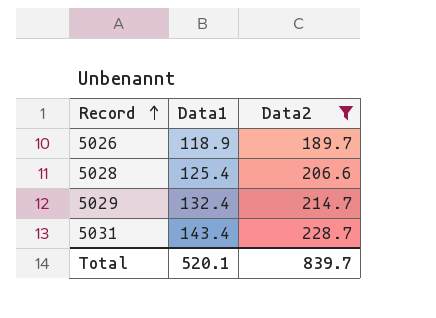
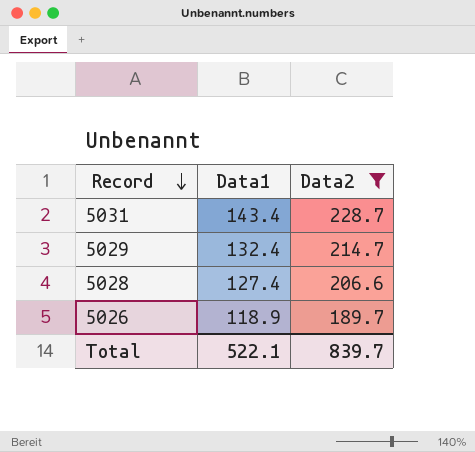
row order: Record ascending -> Record descending
5028 | Data1: 125.4 -> 127.4
Total | Data1: 520.1 -> 522.1

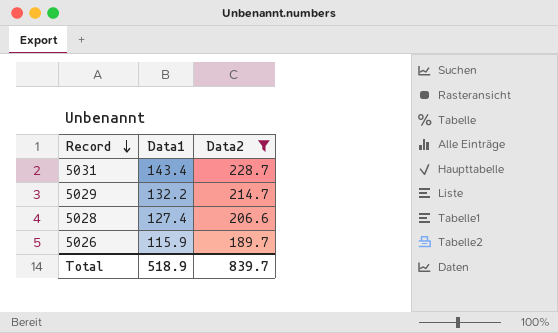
5029 | Data1: 132.4 -> 132.2
5026 | Data1: 118.9 -> 115.9
Total | Data1: 522.1 -> 518.9

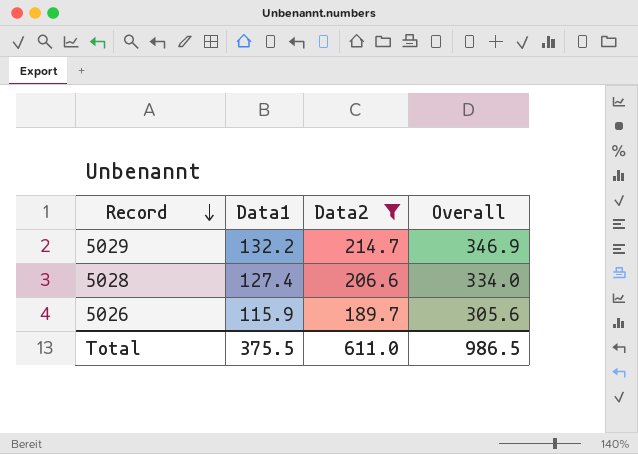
column Overall | formula: none -> [Data1] + [Data2]
row 5031: 143.4 | 228.7 -> none
Total | Data1: 518.9 -> 375.5
Total | Data2: 839.7 -> 611.0

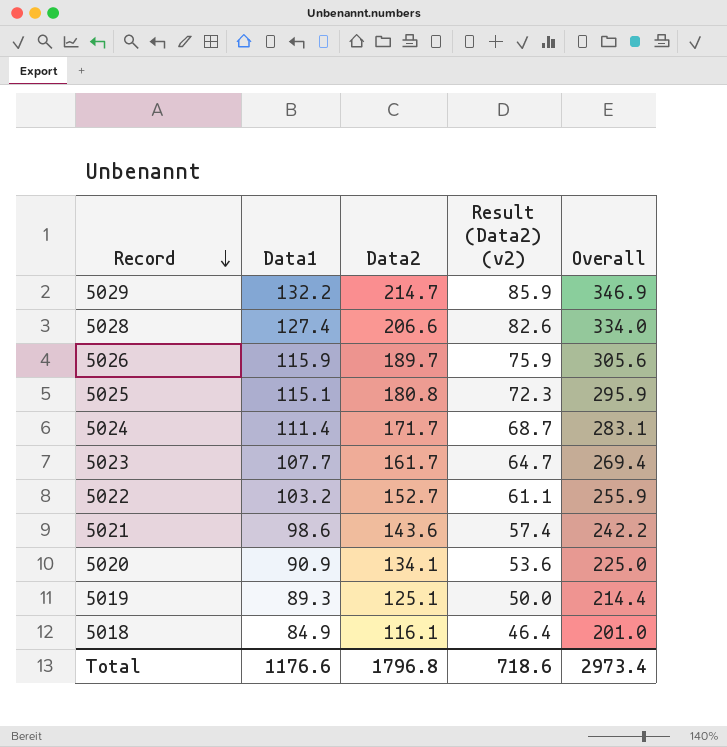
filter: Data2 >= 189.7 -> none
column Result (Data2) (v2) | formula: none -> [Data2] * 0.4
Total | Data1: 375.5 -> 1176.6
Total | Data2: 611.0 -> 1796.8
Total | Overall: 986.5 -> 2973.4

